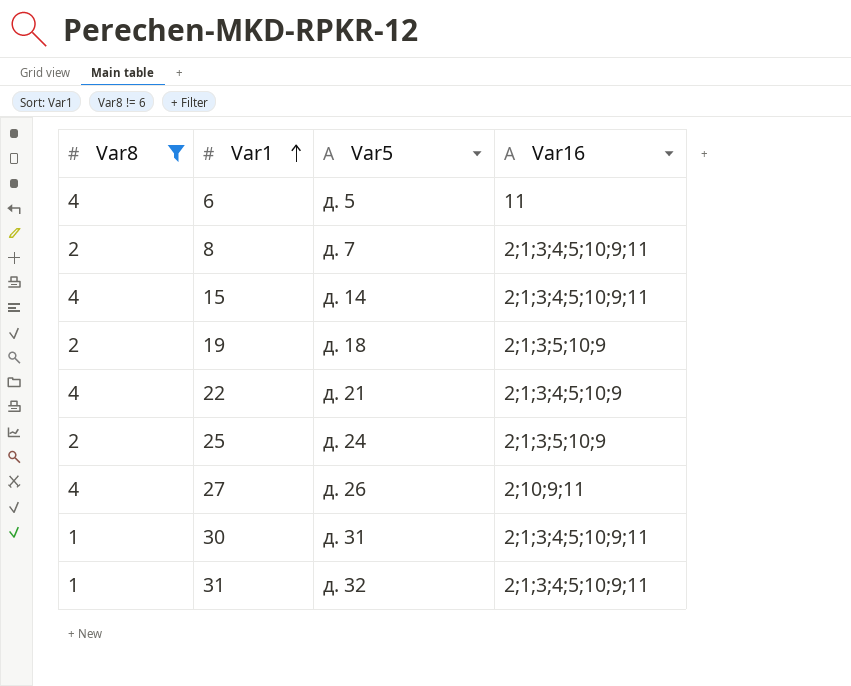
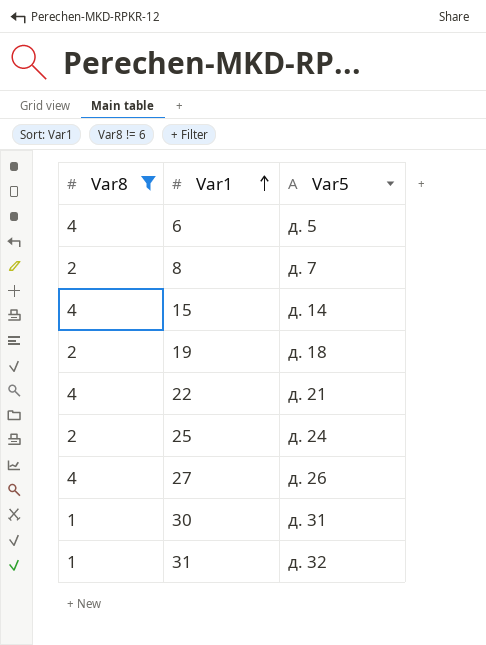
column Var16 | position: 4 -> none

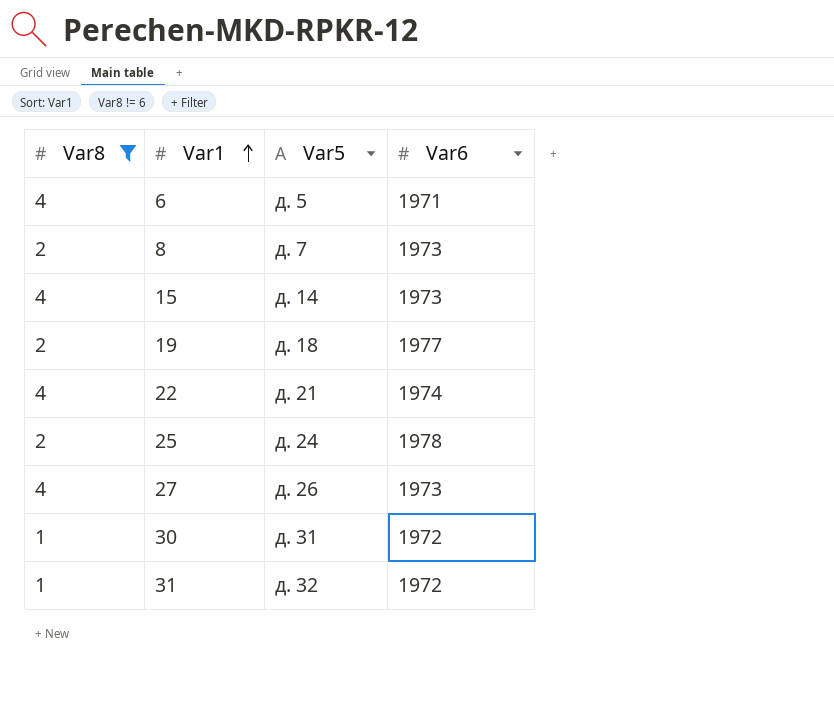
column Var6 | position: none -> 4

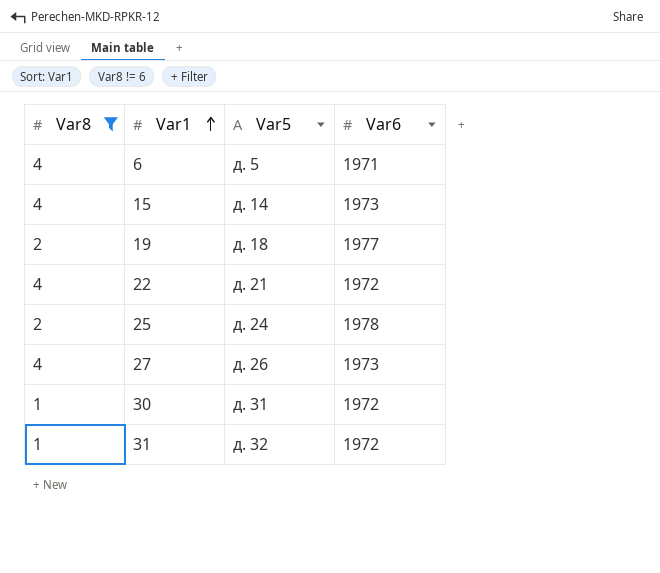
row 8: 2 | д. 7 | 1973 -> none
22 | Var6: 1974 -> 1972

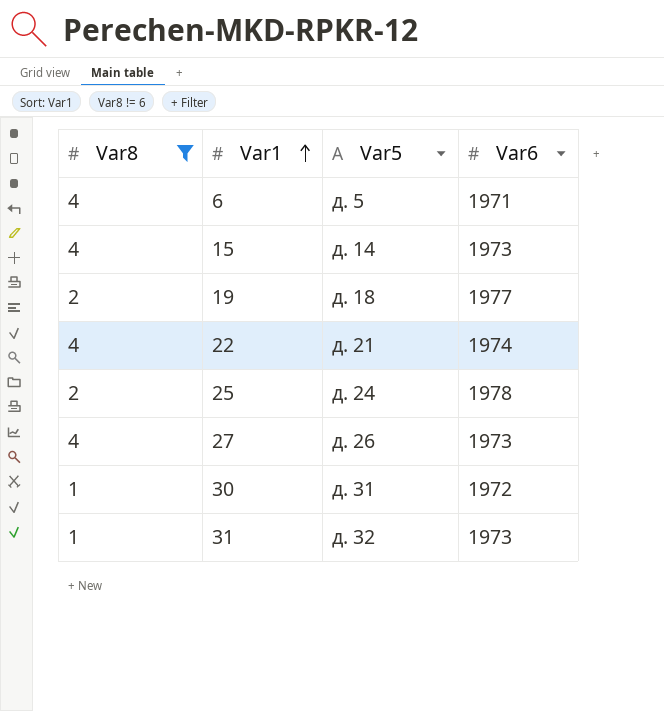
22 | Var6: 1972 -> 1974
31 | Var6: 1972 -> 1973

